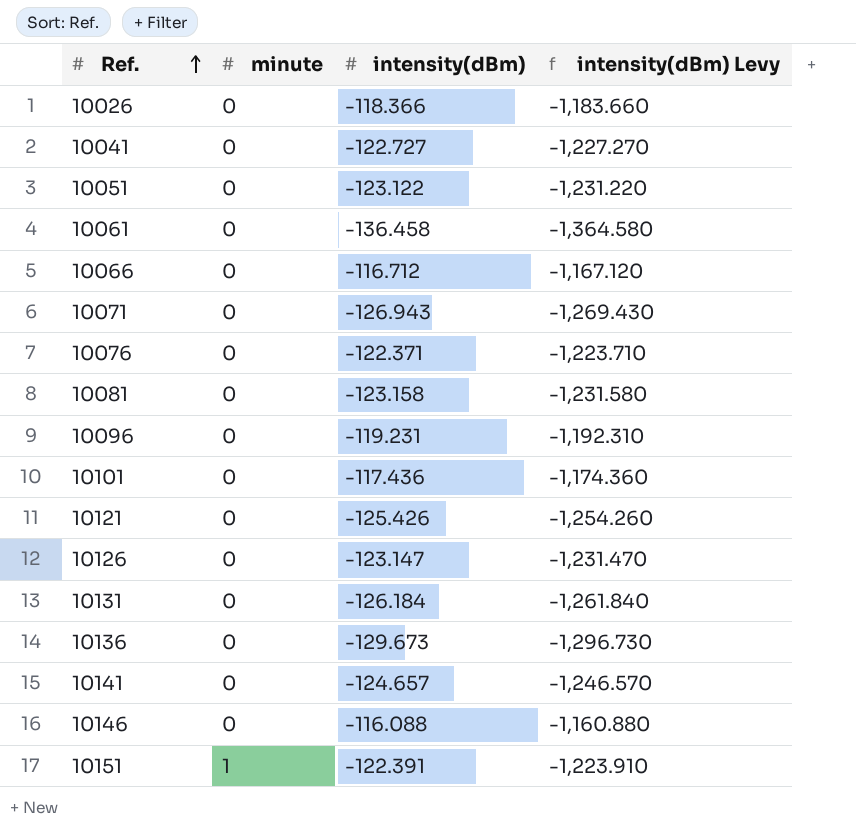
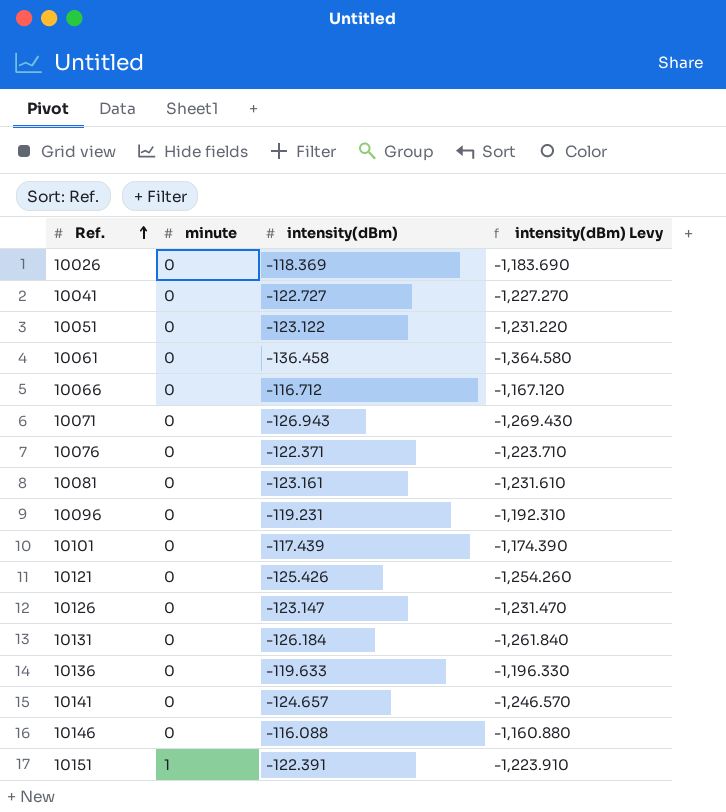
10026 | intensity(dBm): -118.366 -> -118.369
10026 | intensity(dBm) Levy: -1,183.660 -> -1,183.690
10081 | intensity(dBm): -123.158 -> -123.161
10081 | intensity(dBm) Levy: -1,231.580 -> -1,231.610
10101 | intensity(dBm): -117.436 -> -117.439
10101 | intensity(dBm) Levy: -1,174.360 -> -1,174.390
10136 | intensity(dBm): -129.673 -> -119.633
10136 | intensity(dBm) Levy: -1,296.730 -> -1,196.330

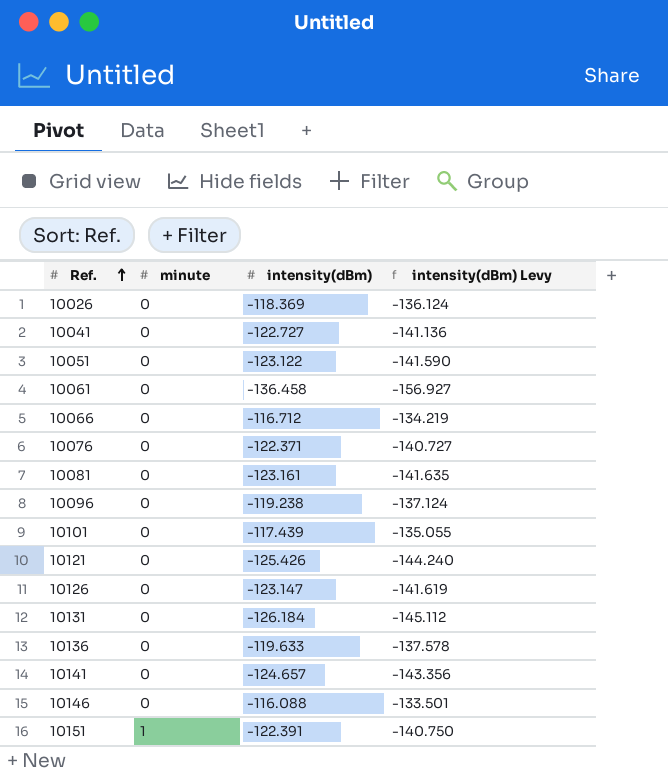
column intensity(dBm) Levy | formula: [intensity(dBm)] * 10 -> [intensity(dBm)] * 1.15
row 10071: 0 | -126.943 | -1,269.430 -> none
10096 | intensity(dBm): -119.231 -> -119.238

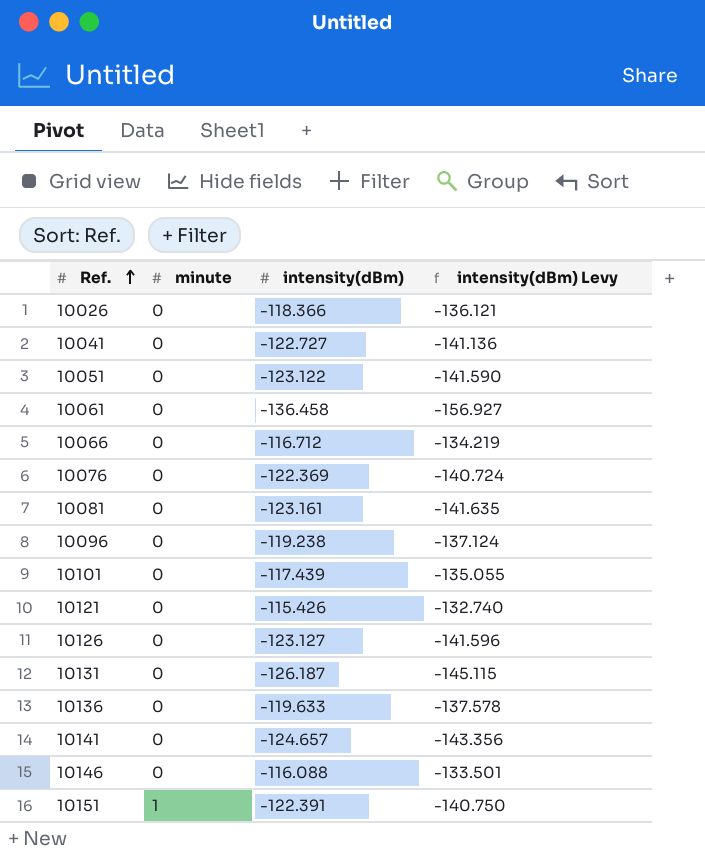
10026 | intensity(dBm): -118.369 -> -118.366
10026 | intensity(dBm) Levy: -136.124 -> -136.121
10076 | intensity(dBm): -122.371 -> -122.369
10076 | intensity(dBm) Levy: -140.727 -> -140.724
10121 | intensity(dBm): -125.426 -> -115.426
10121 | intensity(dBm) Levy: -144.240 -> -132.740
10126 | intensity(dBm): -123.147 -> -123.127
10126 | intensity(dBm) Levy: -141.619 -> -141.596
10131 | intensity(dBm): -126.184 -> -126.187
10131 | intensity(dBm) Levy: -145.112 -> -145.115

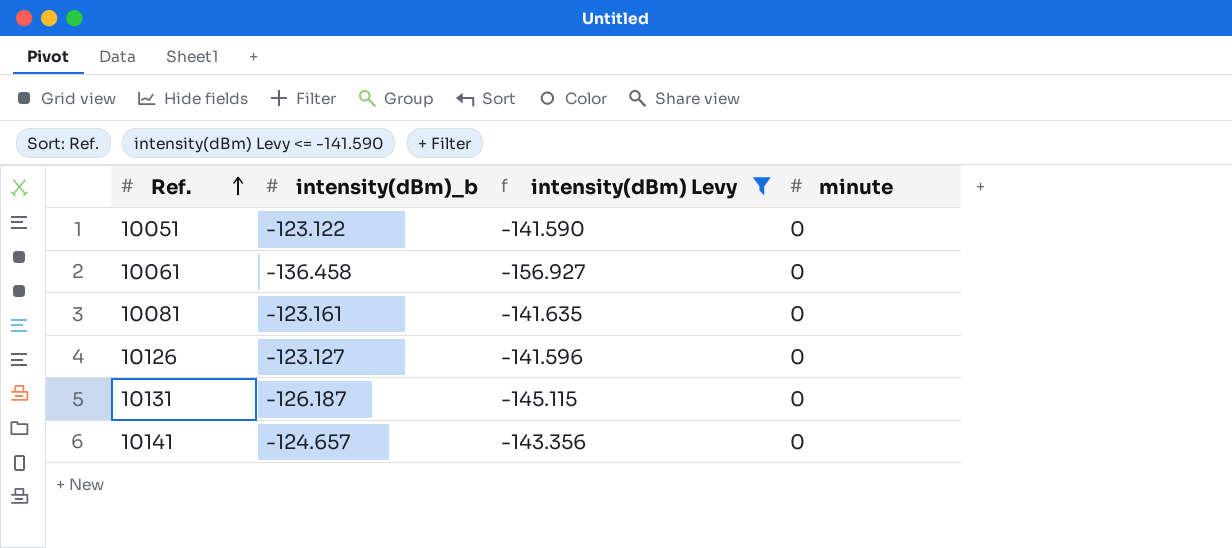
filter: none -> intensity(dBm) Levy <= -141.590
column name: intensity(dBm) -> intensity(dBm)_b
column minute | position: 2 -> 4

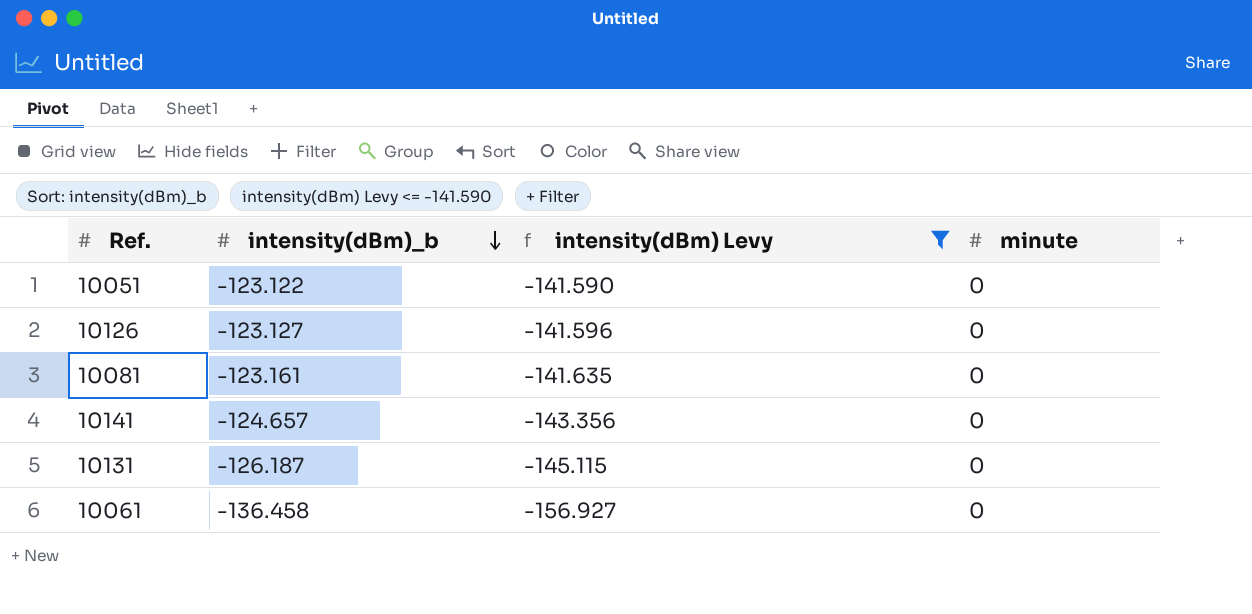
row order: Ref. ascending -> intensity(dBm)_b descending

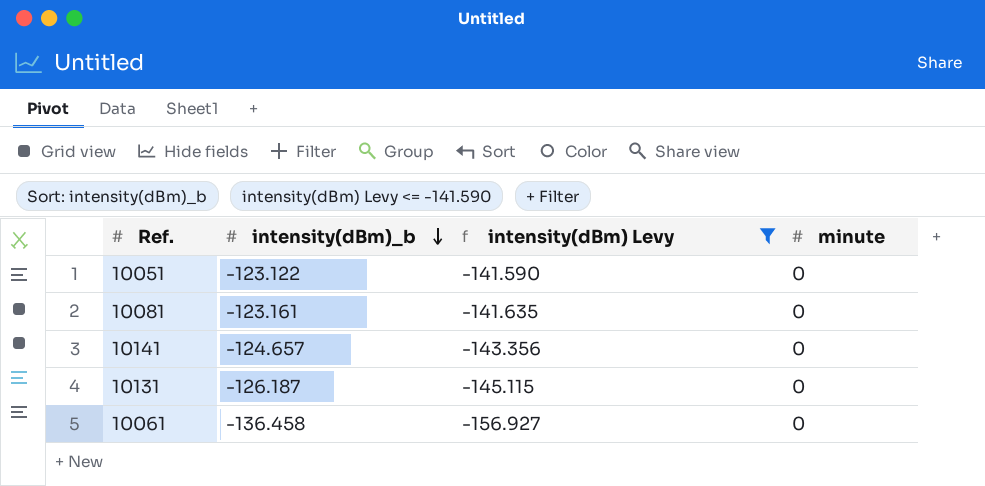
row 10126: -123.127 | -141.596 | 0 -> none

